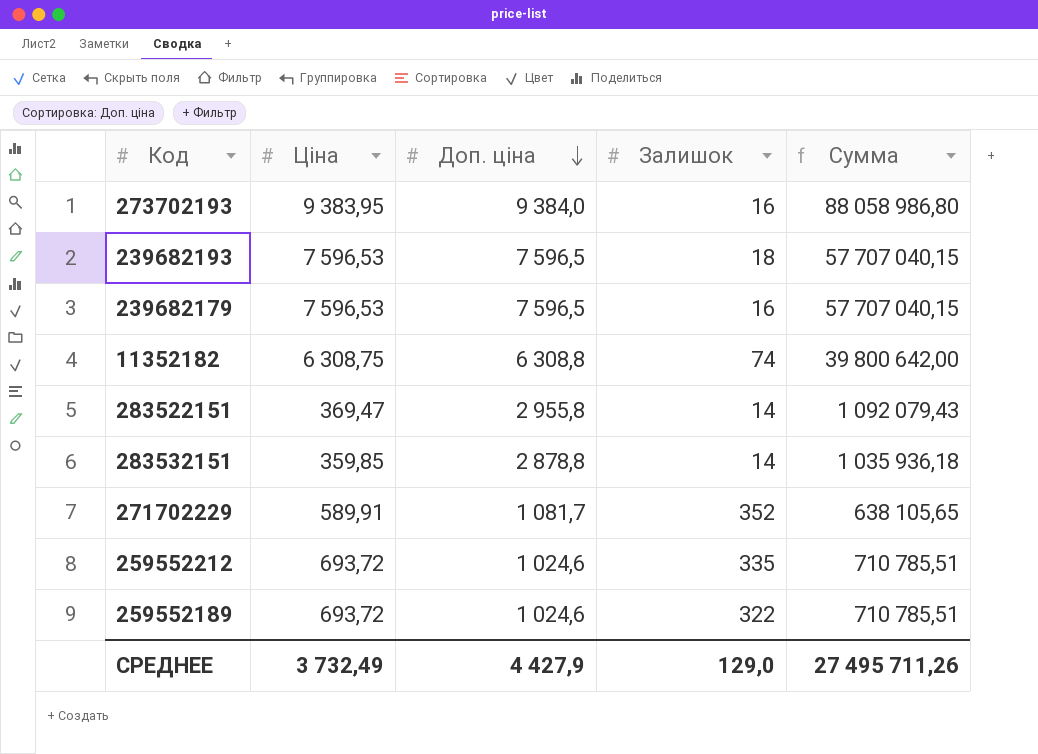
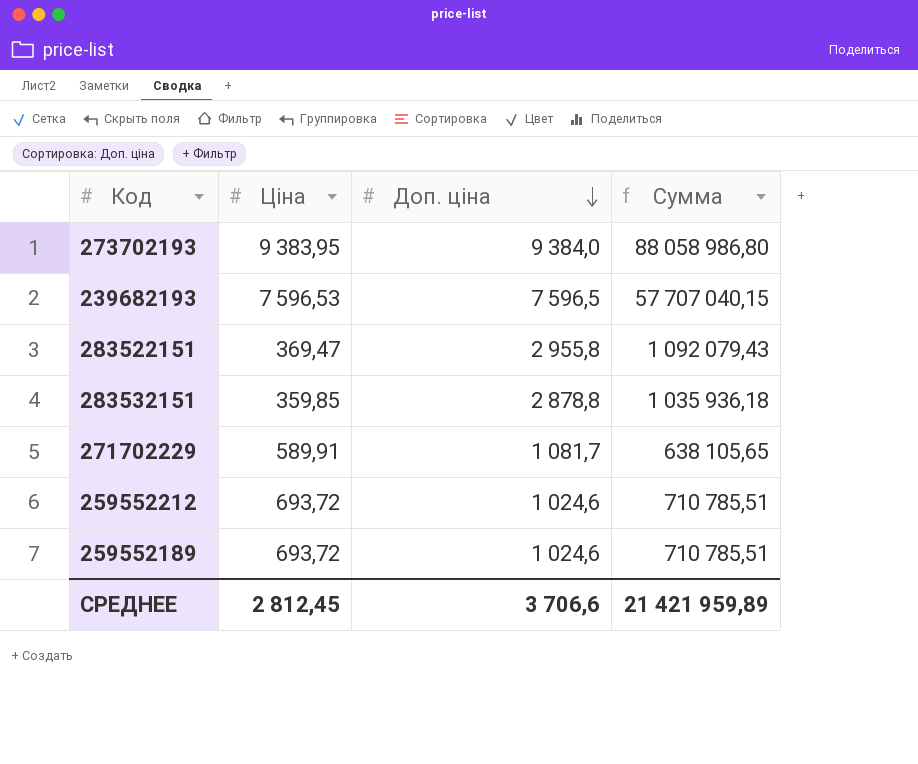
column Залишок | position: 4 -> none
row 239682179: 7 596,53 | 7 596,5 | 16 | 57 707 040,15 -> none
row 11352182: 6 308,75 | 6 308,8 | 74 | 39 800 642,00 -> none
СРЕДНЕЕ | Ціна: 3 732,49 -> 2 812,45
СРЕДНЕЕ | Доп. ціна: 4 427,9 -> 3 706,6
СРЕДНЕЕ | Сумма: 27 495 711,26 -> 21 421 959,89

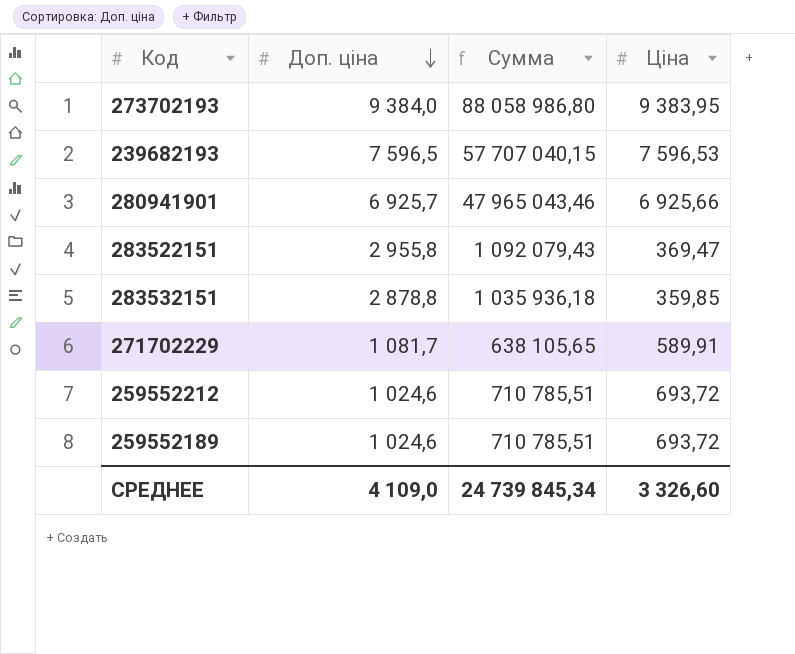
column Ціна | position: 2 -> 4
row 280941901: none -> 6 925,7 | 47 965 043,46 | 6 925,66
СРЕДНЕЕ | Доп. ціна: 3 706,6 -> 4 109,0
СРЕДНЕЕ | Сумма: 21 421 959,89 -> 24 739 845,34
СРЕДНЕЕ | Ціна: 2 812,45 -> 3 326,60

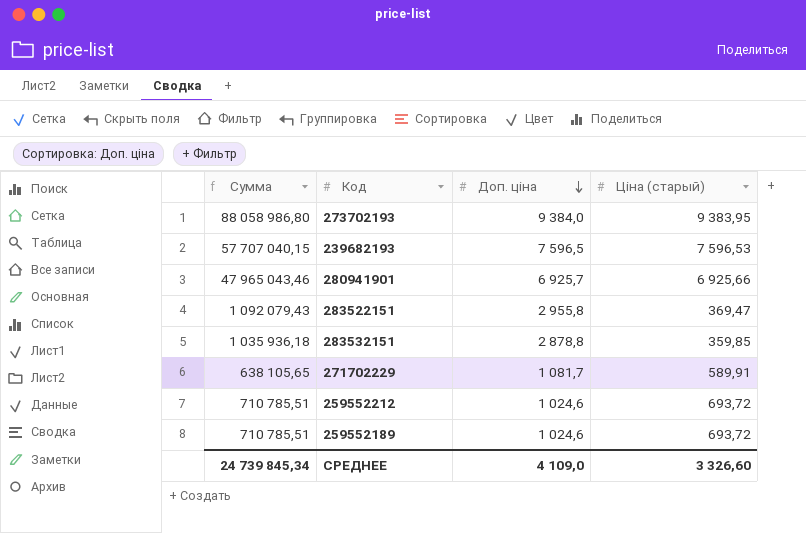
column Сумма | position: 3 -> 1
column name: Ціна -> Ціна (старый)

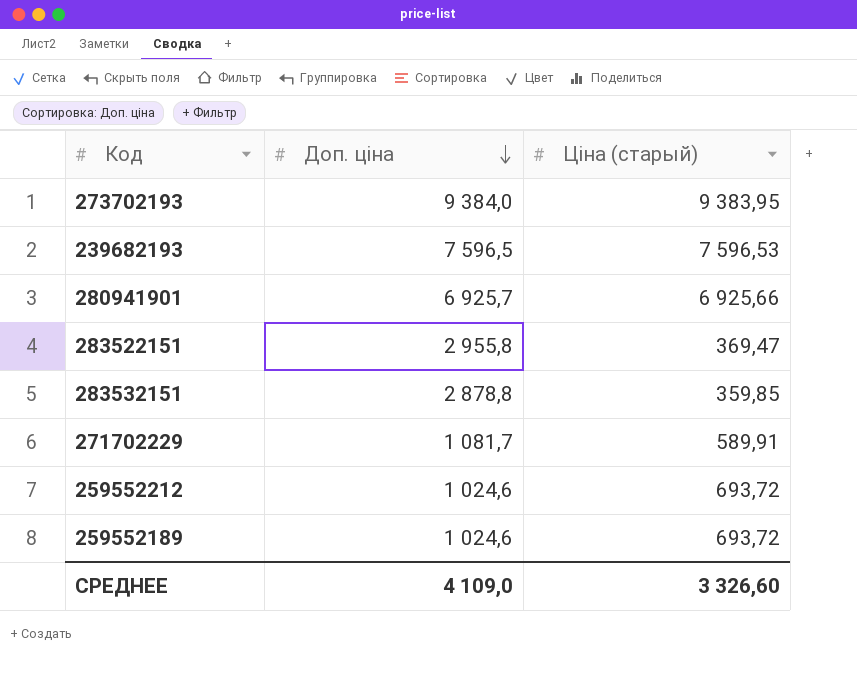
column Сумма | formula: [Доп. ціна] * [Ціна (старый)] -> none

